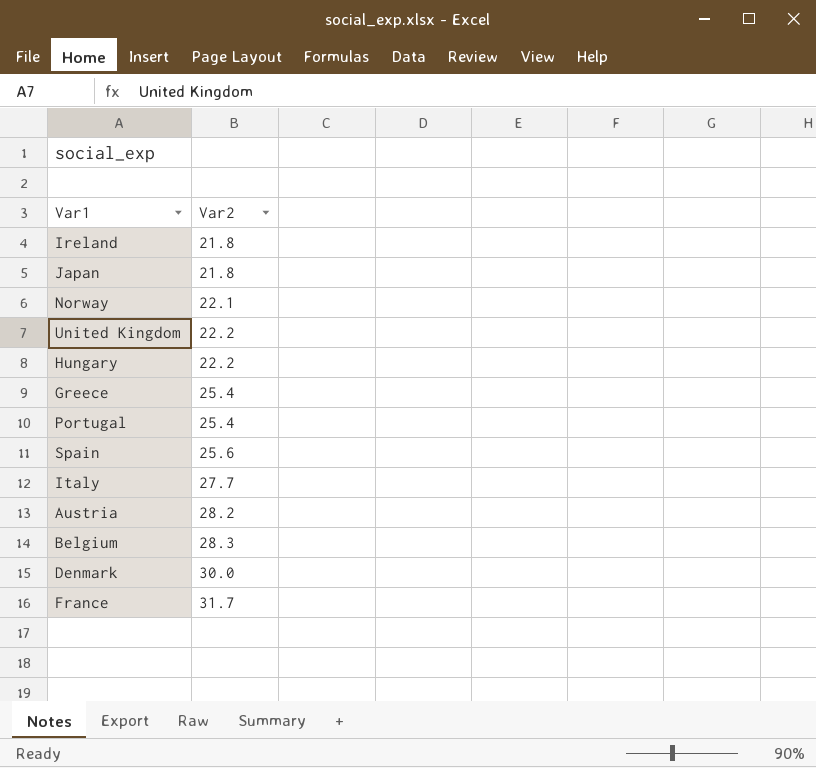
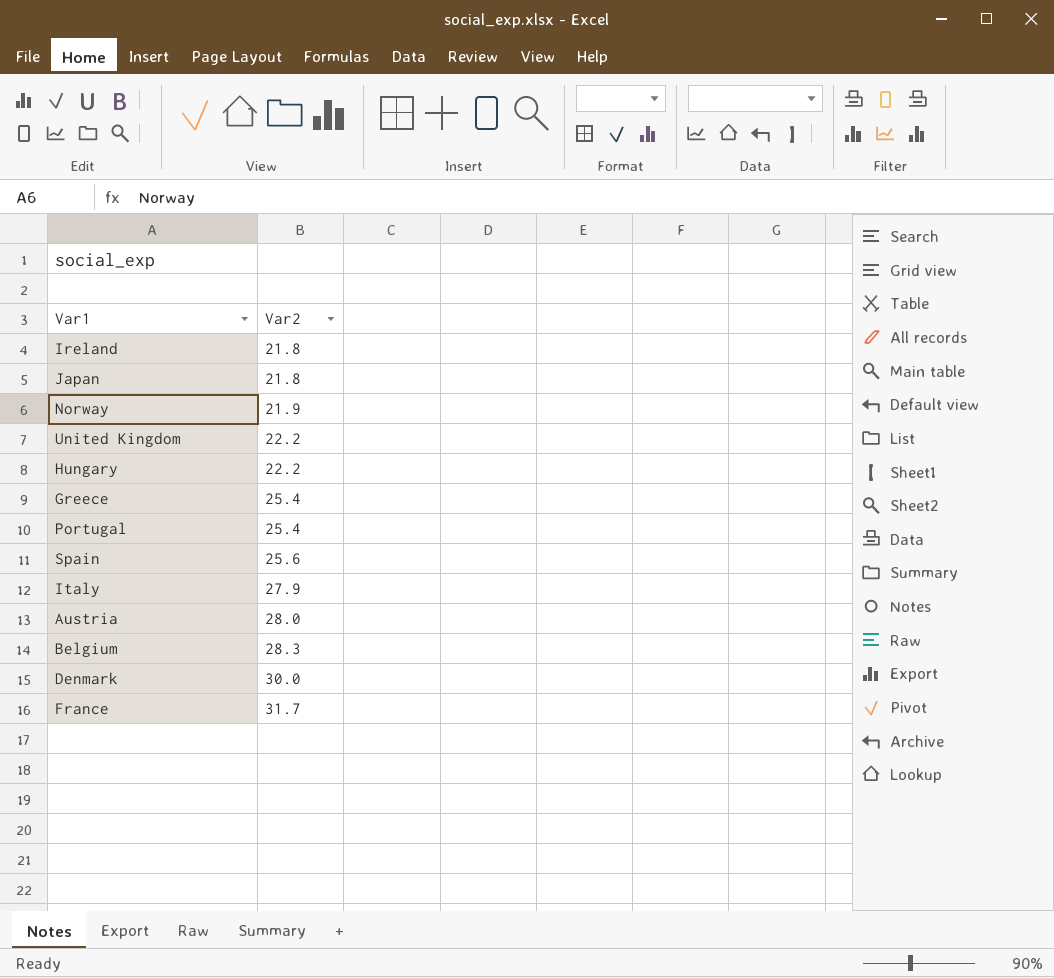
Norway | Var2: 22.1 -> 21.9
Italy | Var2: 27.7 -> 27.9
Austria | Var2: 28.2 -> 28.0

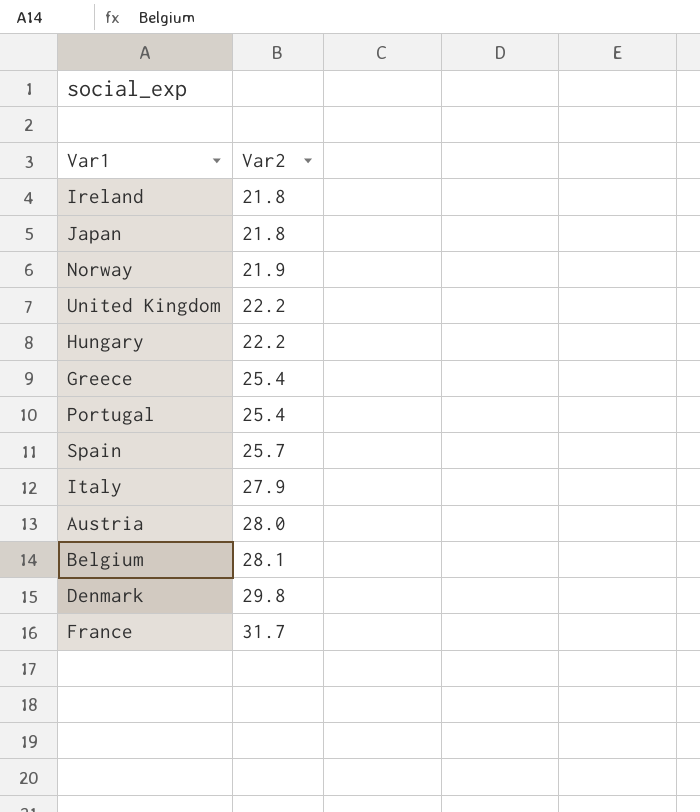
Spain | Var2: 25.6 -> 25.7
Belgium | Var2: 28.3 -> 28.1
Denmark | Var2: 30.0 -> 29.8

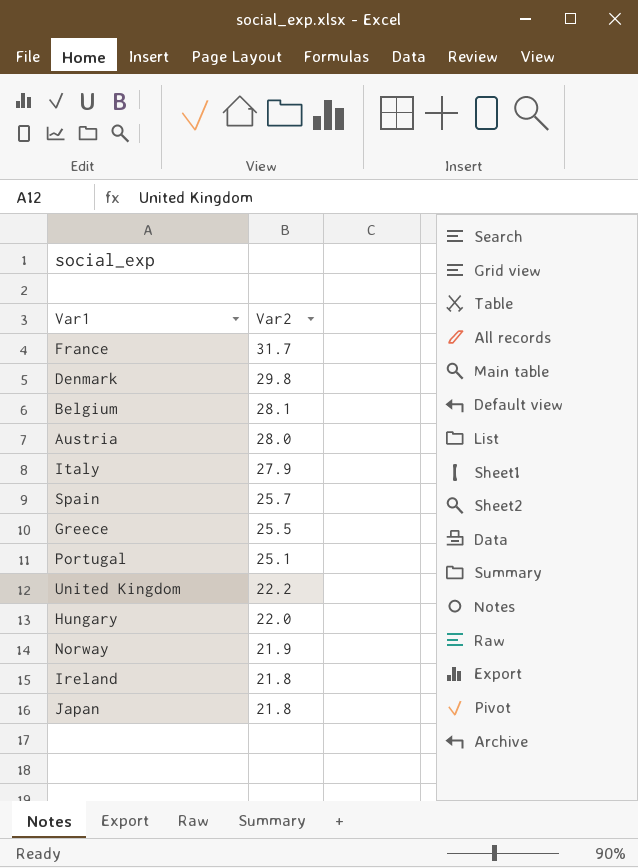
row order: Var2 ascending -> Var2 descending
Greece | Var2: 25.4 -> 25.5
Portugal | Var2: 25.4 -> 25.1
Hungary | Var2: 22.2 -> 22.0

